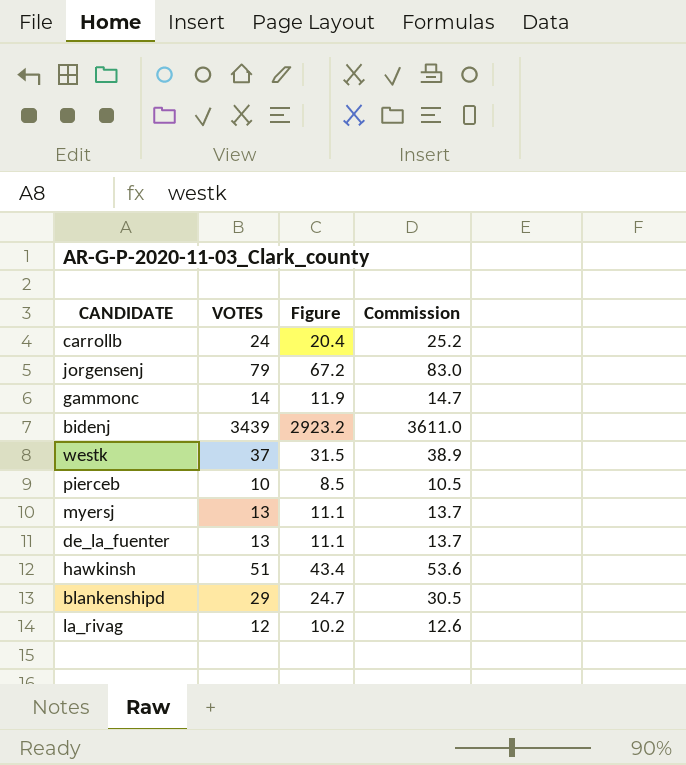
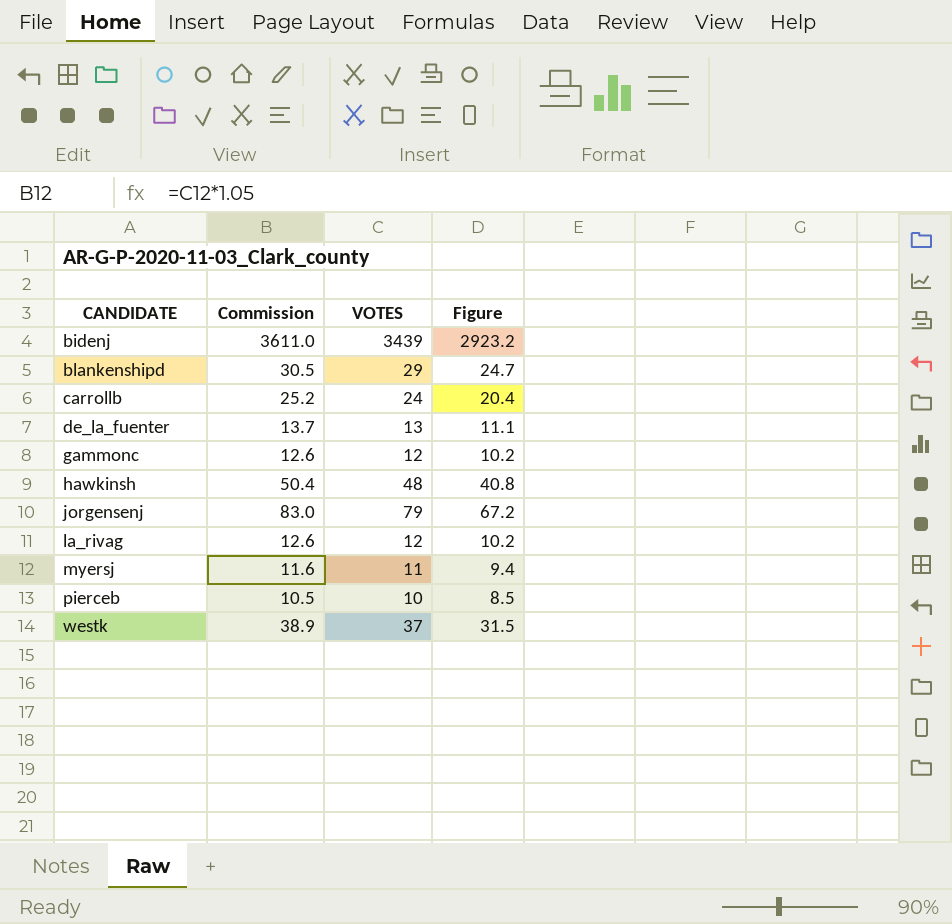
row order: none -> CANDIDATE ascending
column Commission | position: 4 -> 2
gammonc | Commission: 14.7 -> 12.6
gammonc | VOTES: 14 -> 12
gammonc | Figure: 11.9 -> 10.2
hawkinsh | Commission: 53.6 -> 50.4
hawkinsh | VOTES: 51 -> 48
hawkinsh | Figure: 43.4 -> 40.8
myersj | Commission: 13.7 -> 11.6
myersj | VOTES: 13 -> 11
myersj | Figure: 11.1 -> 9.4

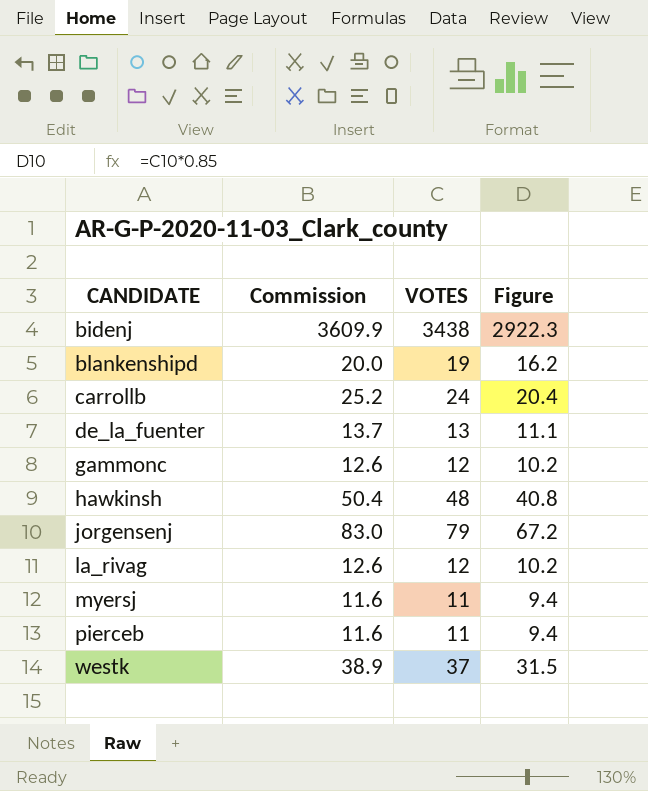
bidenj | Commission: 3611.0 -> 3609.9
bidenj | VOTES: 3439 -> 3438
bidenj | Figure: 2923.2 -> 2922.3
blankenshipd | Commission: 30.5 -> 20.0
blankenshipd | VOTES: 29 -> 19
blankenshipd | Figure: 24.7 -> 16.2
pierceb | Commission: 10.5 -> 11.6
pierceb | VOTES: 10 -> 11
pierceb | Figure: 8.5 -> 9.4

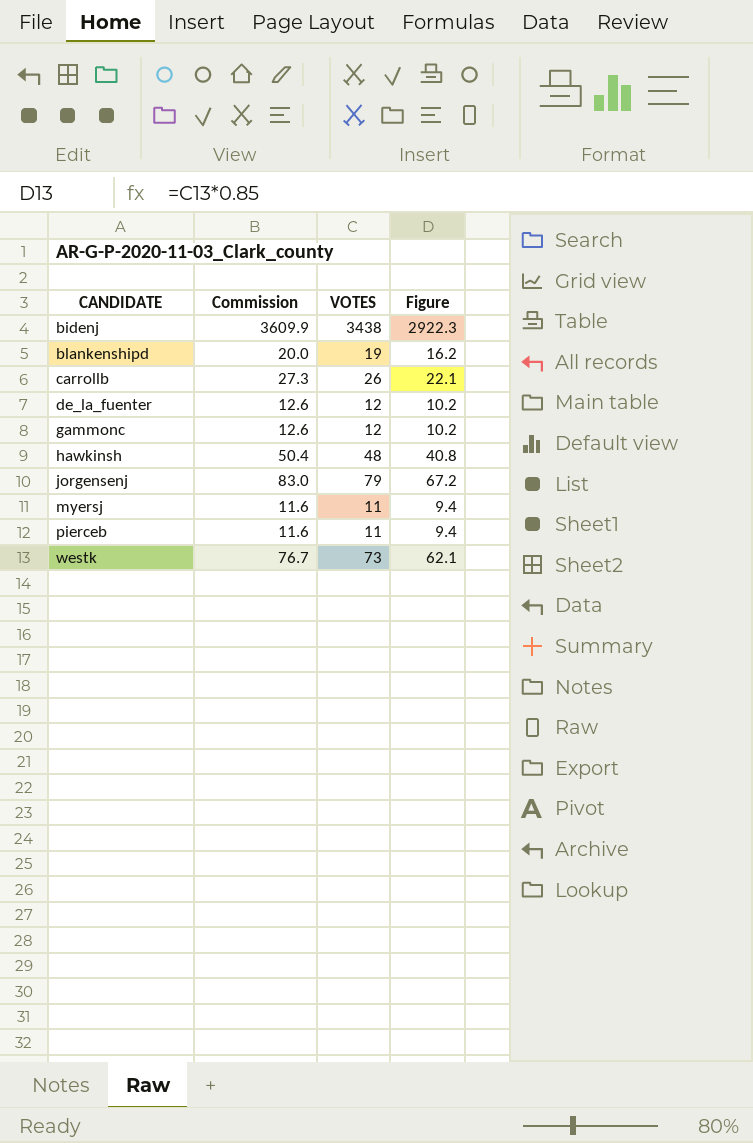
row la_rivag: 12.6 | 12 | 10.2 -> none
carrollb | Commission: 25.2 -> 27.3
carrollb | VOTES: 24 -> 26
carrollb | Figure: 20.4 -> 22.1
de_la_fuenter | Commission: 13.7 -> 12.6
de_la_fuenter | VOTES: 13 -> 12
de_la_fuenter | Figure: 11.1 -> 10.2
westk | Commission: 38.9 -> 76.7
westk | VOTES: 37 -> 73
westk | Figure: 31.5 -> 62.1

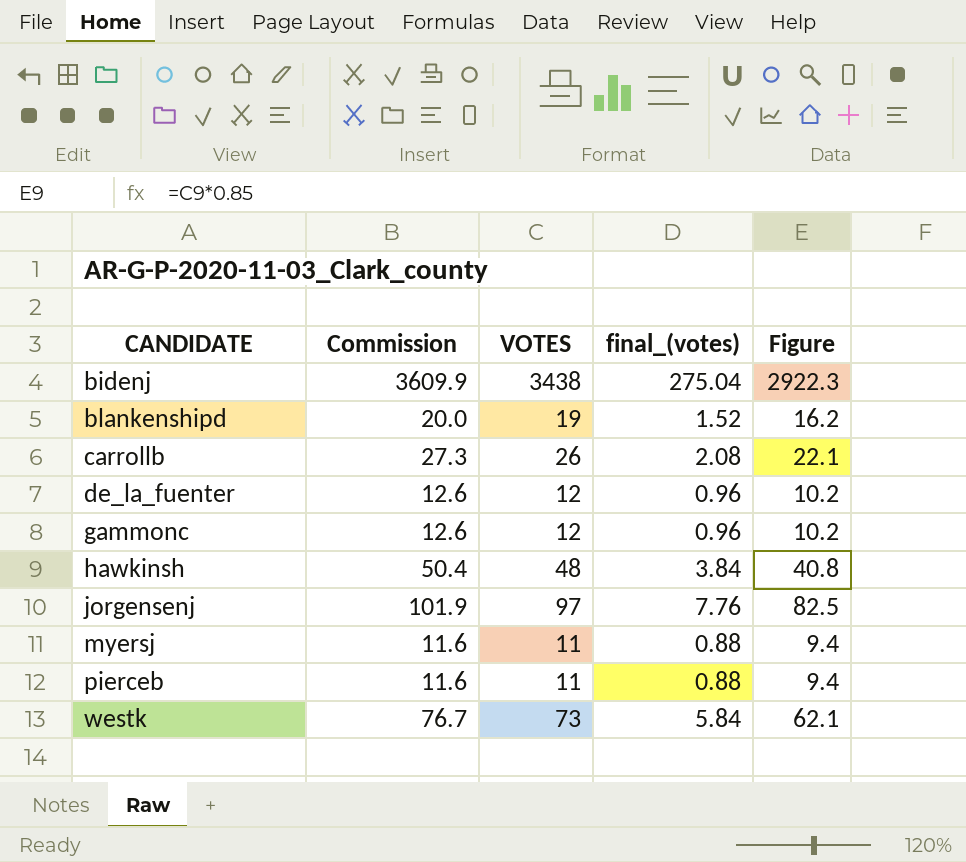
column final_(votes) | formula: none -> [VOTES] * 0.08
jorgensenj | Commission: 83.0 -> 101.9
jorgensenj | VOTES: 79 -> 97
jorgensenj | Figure: 67.2 -> 82.5

